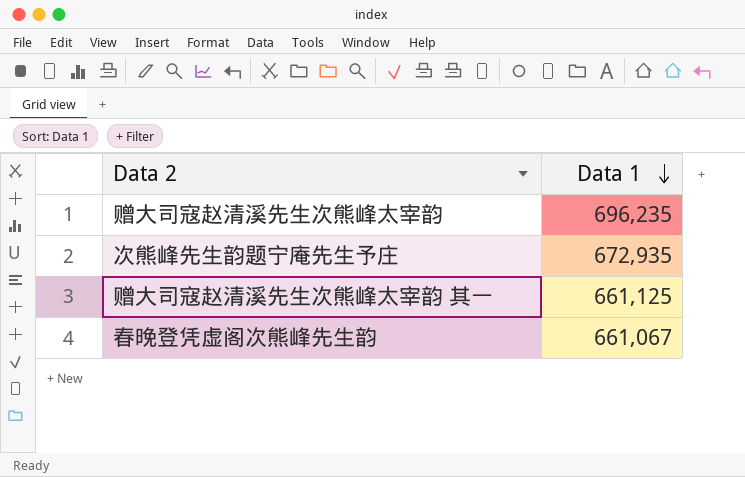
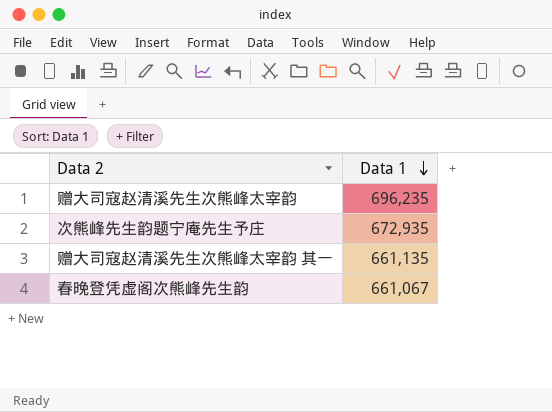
赠大司寇赵清溪先生次熊峰太宰韵 其一 | Data 1: 661,125 -> 661,135

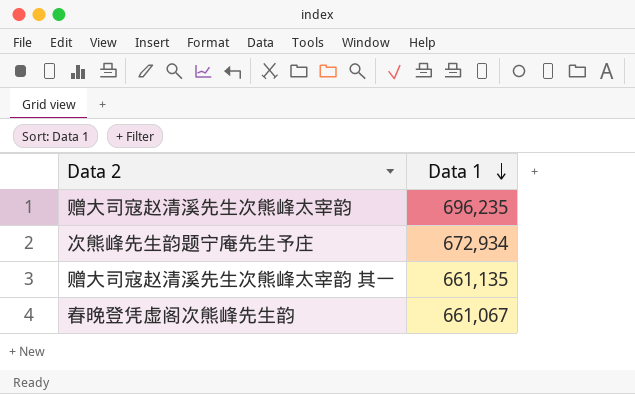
次熊峰先生韵题宁庵先生予庄 | Data 1: 672,935 -> 672,934

